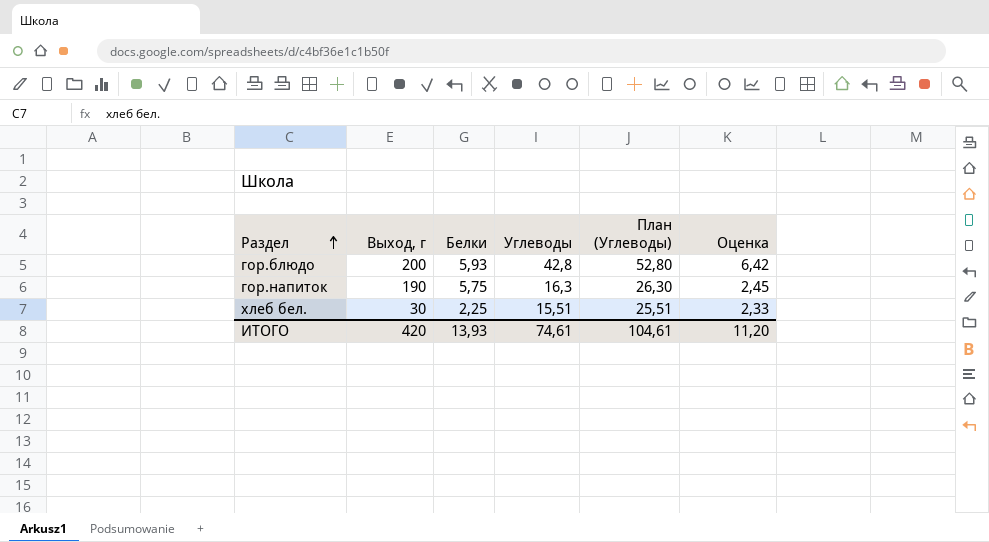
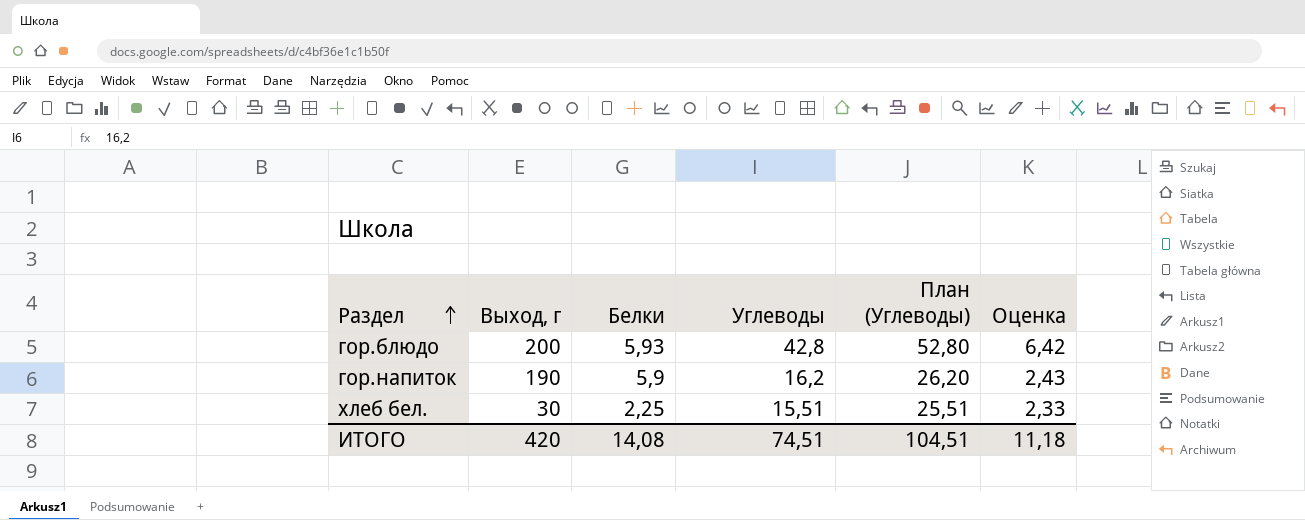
гор.напиток | Белки: 5,75 -> 5,9
гор.напиток | Углеводы: 16,3 -> 16,2
гор.напиток | План (Углеводы): 26,30 -> 26,20
гор.напиток | Оценка: 2,45 -> 2,43
ИТОГО | Белки: 13,93 -> 14,08
ИТОГО | Углеводы: 74,61 -> 74,51
ИТОГО | План (Углеводы): 104,61 -> 104,51
ИТОГО | Оценка: 11,20 -> 11,18

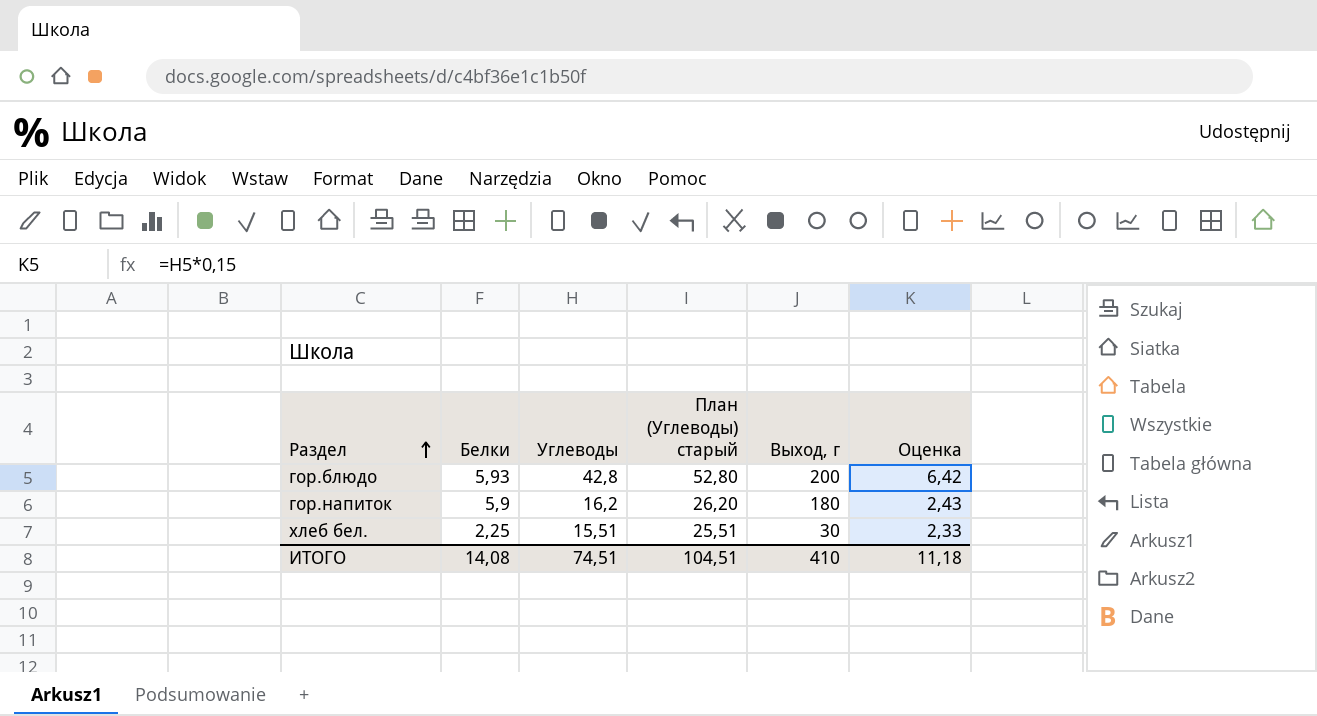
column name: План (Углеводы) -> План (Углеводы) старый
column Выход, г | position: 2 -> 5
гор.напиток | Выход, г: 190 -> 180
ИТОГО | Выход, г: 420 -> 410

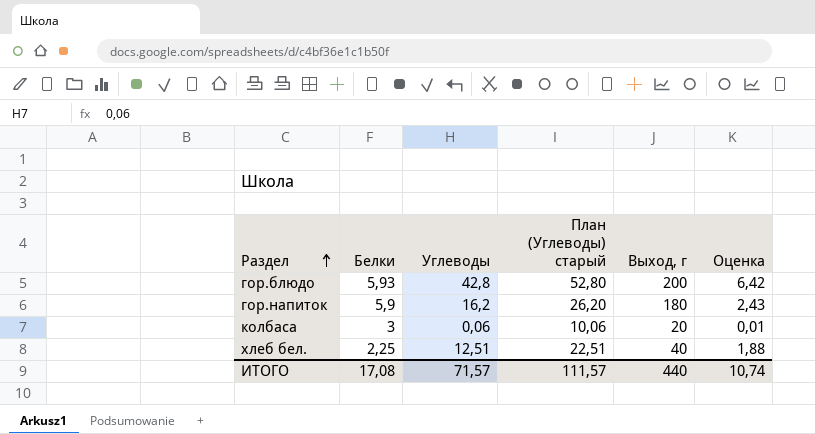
row колбаса: none -> 3 | 0,06 | 10,06 | 20 | 0,01
хлеб бел. | Углеводы: 15,51 -> 12,51
хлеб бел. | План (Углеводы) старый: 25,51 -> 22,51
хлеб бел. | Выход, г: 30 -> 40
хлеб бел. | Оценка: 2,33 -> 1,88
ИТОГО | Белки: 14,08 -> 17,08
ИТОГО | Углеводы: 74,51 -> 71,57
ИТОГО | План (Углеводы) старый: 104,51 -> 111,57
ИТОГО | Выход, г: 410 -> 440
ИТОГО | Оценка: 11,18 -> 10,74

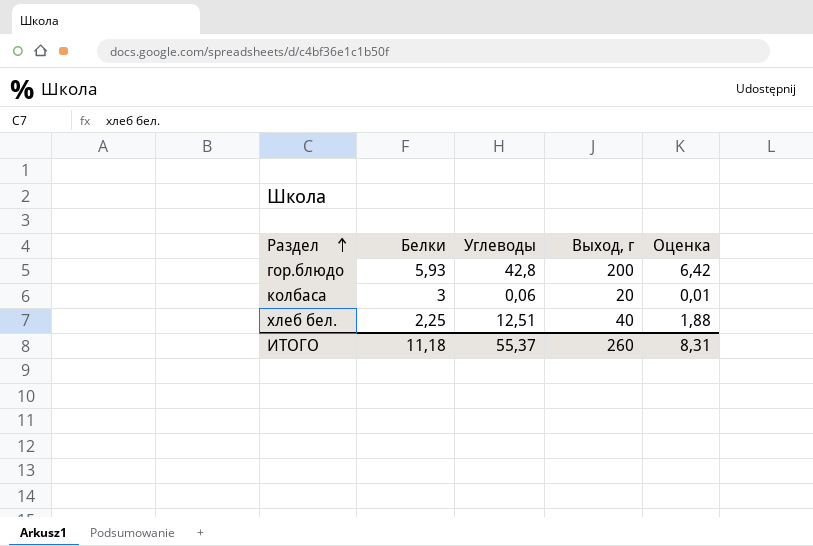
column План (Углеводы) старый | formula: [Углеводы] + 10 -> none
row гор.напиток: 5,9 | 16,2 | 26,20 | 180 | 2,43 -> none
ИТОГО | Белки: 17,08 -> 11,18
ИТОГО | Углеводы: 71,57 -> 55,37
ИТОГО | Выход, г: 440 -> 260
ИТОГО | Оценка: 10,74 -> 8,31

